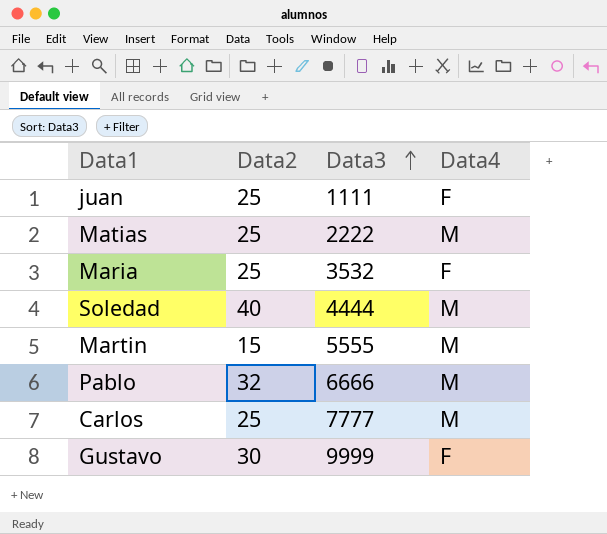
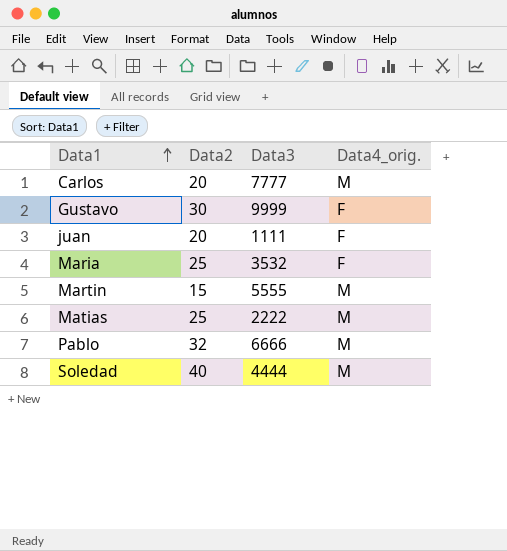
row order: Data3 ascending -> Data1 ascending
column name: Data4 -> Data4_orig.
Carlos | Data2: 25 -> 20
juan | Data2: 25 -> 20

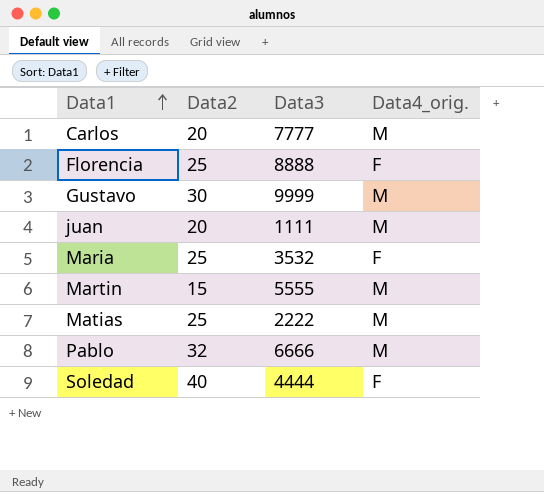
row Florencia: none -> 25 | 8888 | F
Gustavo | Data4_orig.: F -> M
juan | Data4_orig.: F -> M
Soledad | Data4_orig.: M -> F

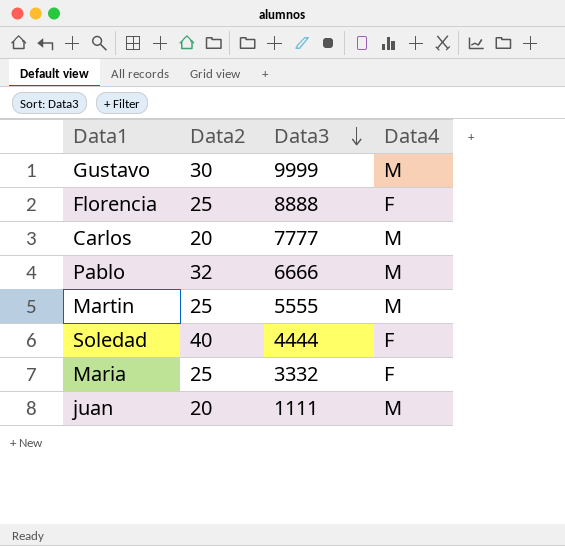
row order: Data1 ascending -> Data3 descending
column name: Data4_orig. -> Data4
row Matias: 25 | 2222 | M -> none
Martin | Data2: 15 -> 25
Maria | Data3: 3532 -> 3332

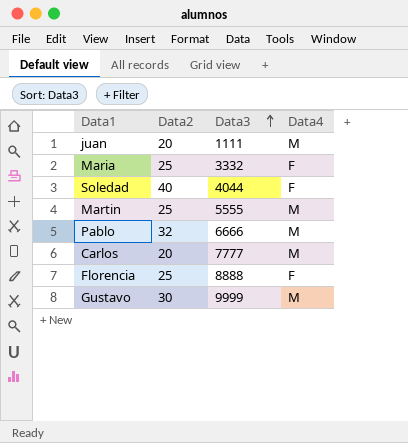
row order: Data3 descending -> Data3 ascending
Soledad | Data3: 4444 -> 4044

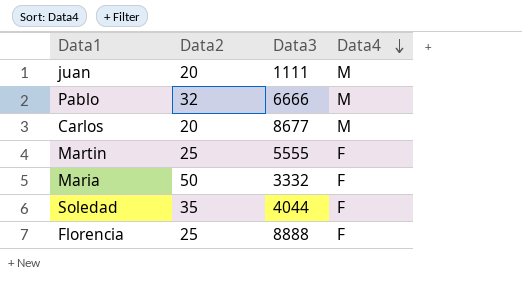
row order: Data3 ascending -> Data4 descending
row Gustavo: 30 | 9999 | M -> none
Carlos | Data3: 7777 -> 8677
Martin | Data4: M -> F
Maria | Data2: 25 -> 50
Soledad | Data2: 40 -> 35

